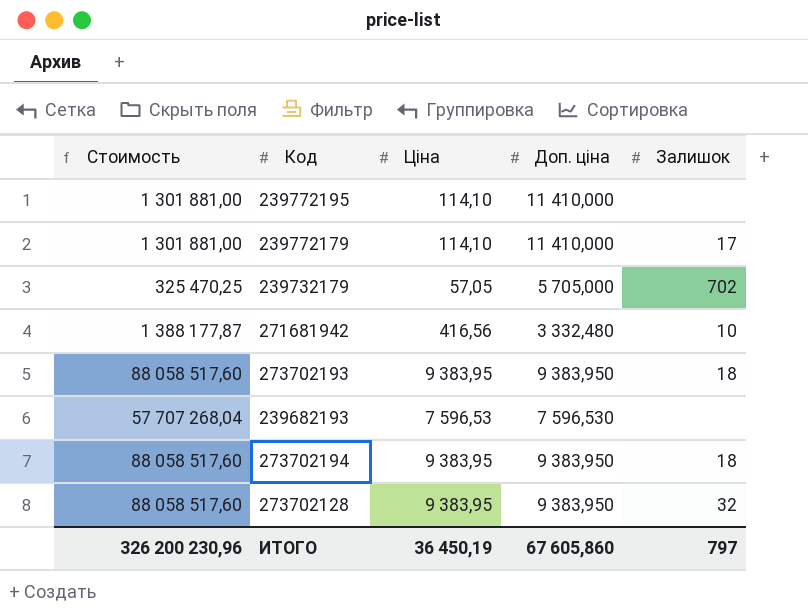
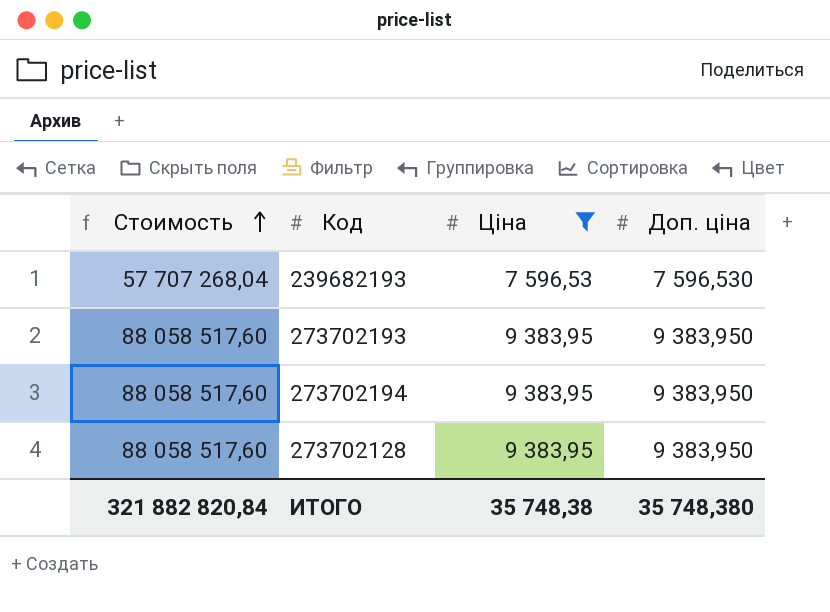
filter: none -> Ціна >= 7 596,53
row order: none -> Стоимость ascending
column Залишок | position: 5 -> none
ИТОГО | Стоимость: 326 200 230,96 -> 321 882 820,84
ИТОГО | Ціна: 36 450,19 -> 35 748,38
ИТОГО | Доп. ціна: 67 605,860 -> 35 748,380

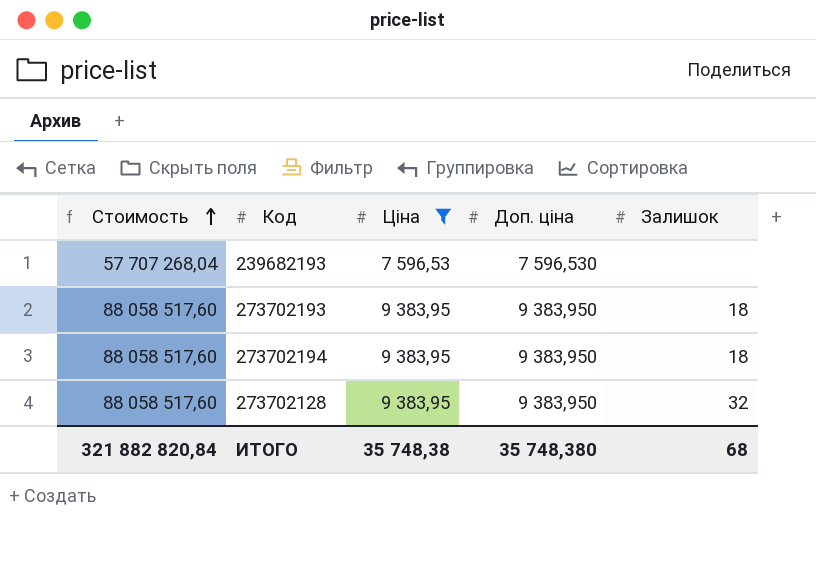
column Залишок | position: none -> 5

